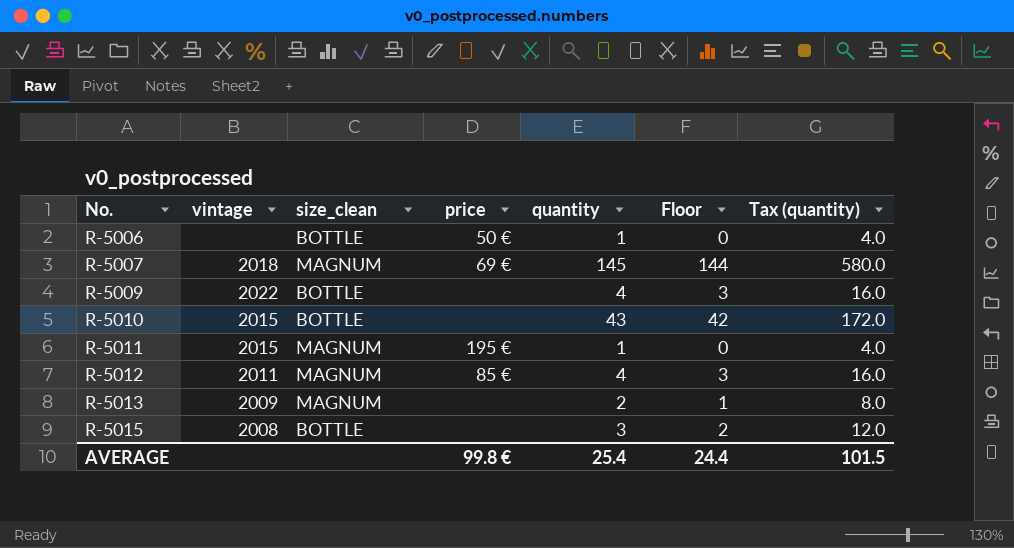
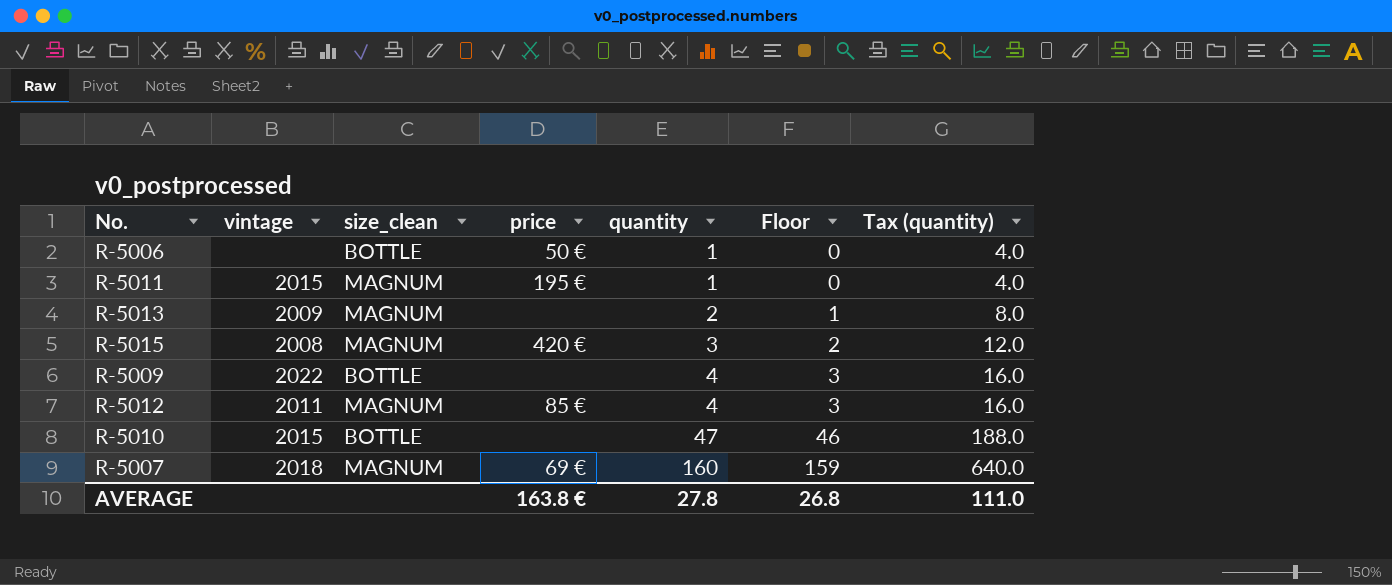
row order: No. ascending -> quantity ascending
R-5015 | size_clean: BOTTLE -> MAGNUM
R-5015 | price: none -> 420 €
R-5010 | quantity: 43 -> 47
R-5010 | Floor: 42 -> 46
R-5010 | Tax (quantity): 172.0 -> 188.0
R-5007 | quantity: 145 -> 160
R-5007 | Floor: 144 -> 159
R-5007 | Tax (quantity): 580.0 -> 640.0
AVERAGE | price: 99.8 € -> 163.8 €
AVERAGE | quantity: 25.4 -> 27.8
AVERAGE | Floor: 24.4 -> 26.8
AVERAGE | Tax (quantity): 101.5 -> 111.0

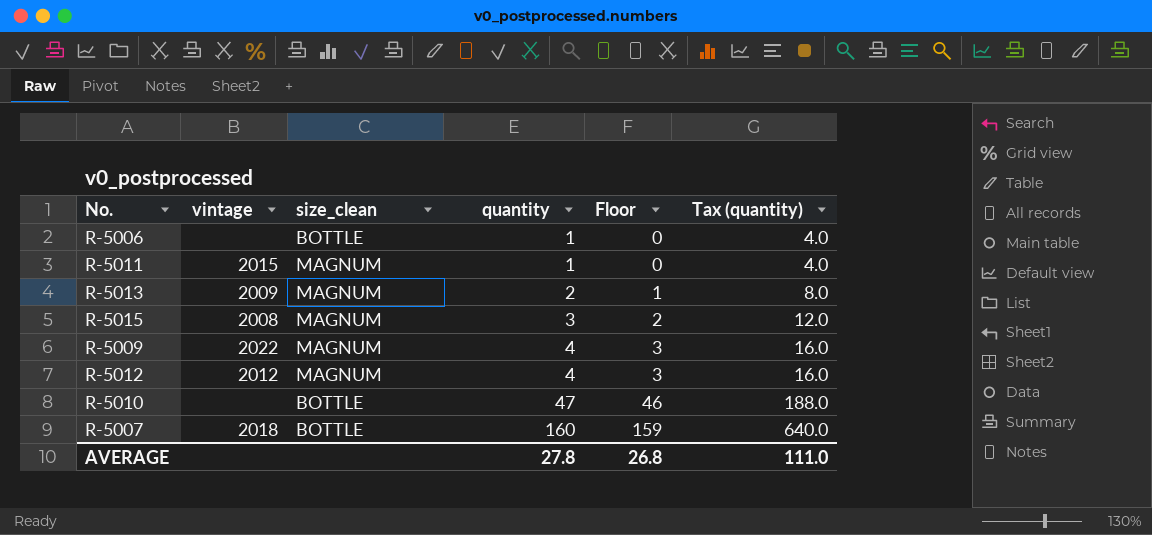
column price | position: 4 -> none
R-5009 | size_clean: BOTTLE -> MAGNUM
R-5012 | vintage: 2011 -> 2012
R-5010 | vintage: 2015 -> none
R-5007 | size_clean: MAGNUM -> BOTTLE

